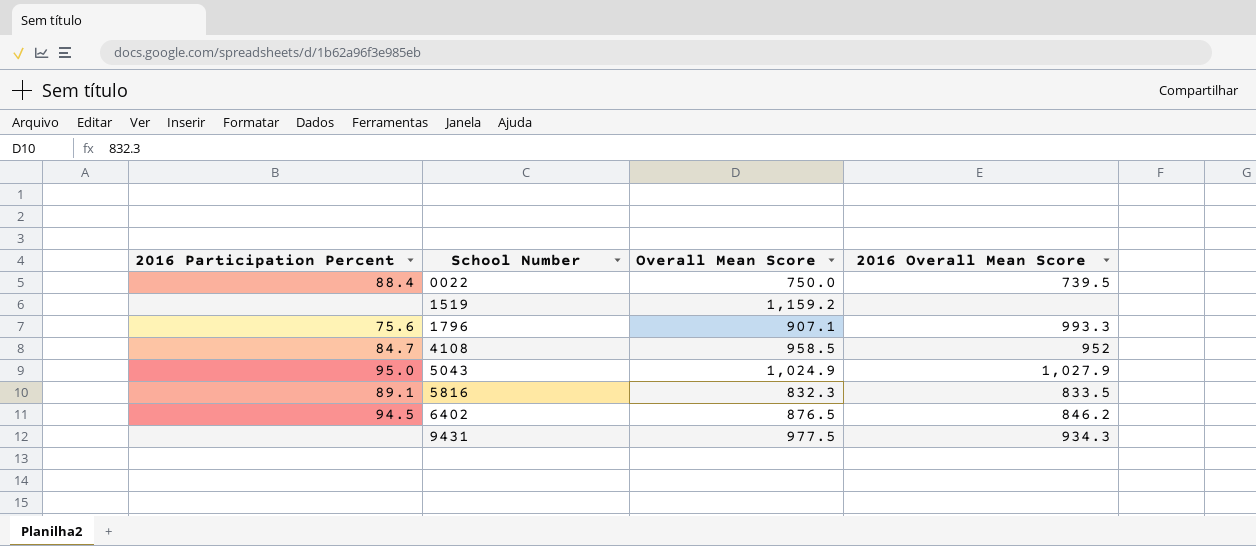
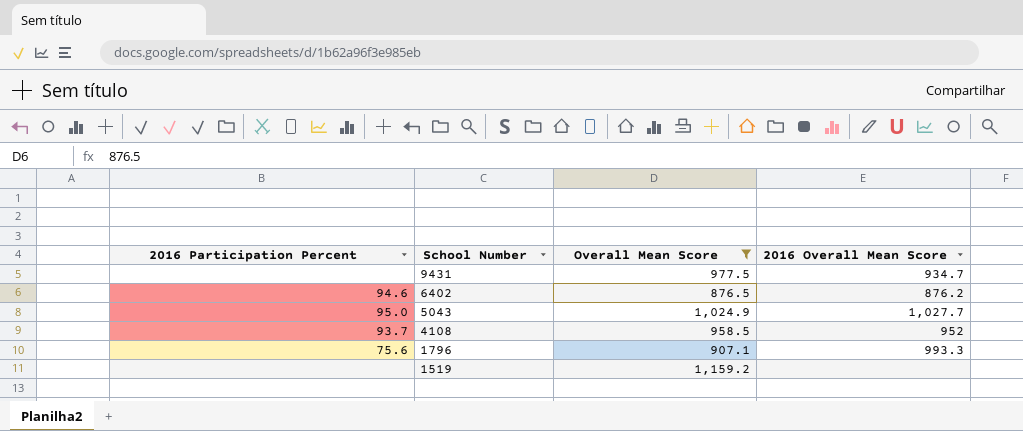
filter: none -> Overall Mean Score >= 876.5
row order: School Number ascending -> School Number descending
9431 | 2016 Overall Mean Score: 934.3 -> 934.7
6402 | 2016 Participation Percent: 94.5 -> 94.6
6402 | 2016 Overall Mean Score: 846.2 -> 876.2
5043 | 2016 Overall Mean Score: 1,027.9 -> 1,027.7
4108 | 2016 Participation Percent: 84.7 -> 93.7

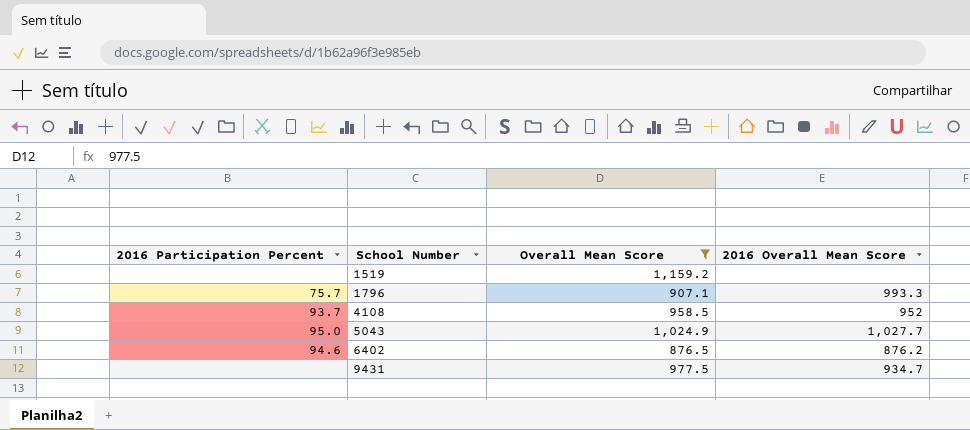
row order: School Number descending -> School Number ascending
1796 | 2016 Participation Percent: 75.6 -> 75.7

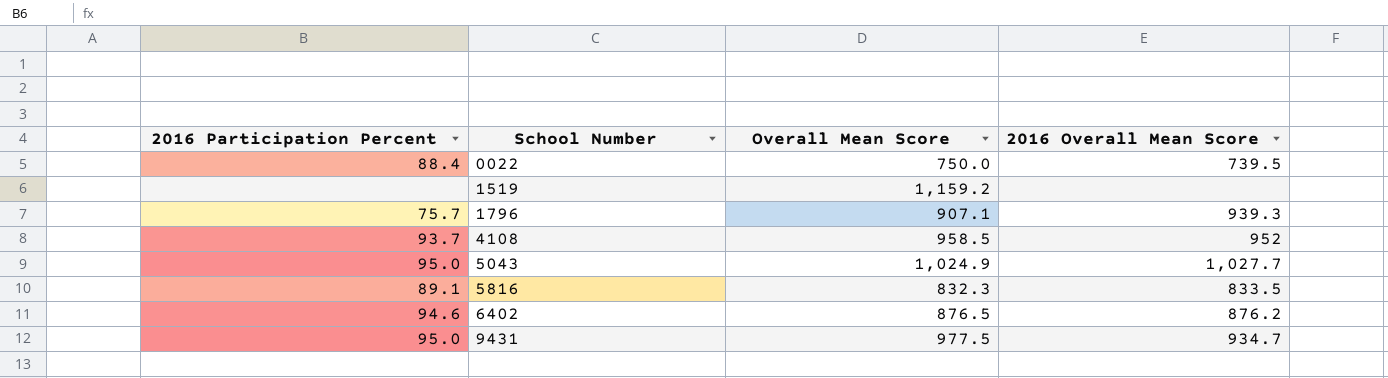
filter: Overall Mean Score >= 876.5 -> none
1796 | 2016 Overall Mean Score: 993.3 -> 939.3
9431 | 2016 Participation Percent: none -> 95.0

